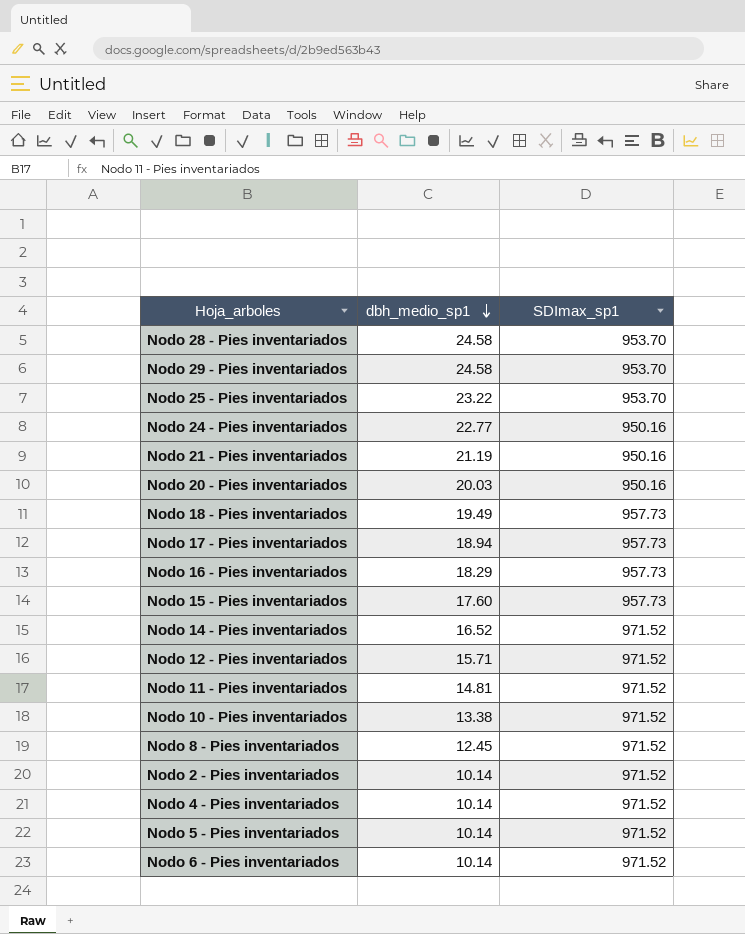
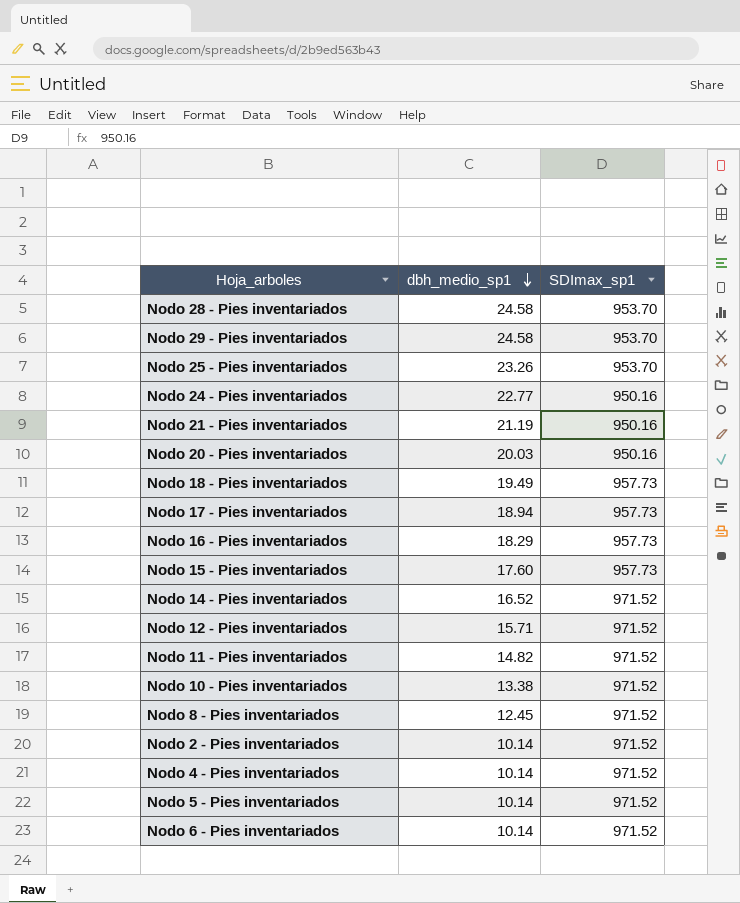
Nodo 25 - Pies inventariados | dbh_medio_sp1: 23.22 -> 23.26
Nodo 11 - Pies inventariados | dbh_medio_sp1: 14.81 -> 14.82

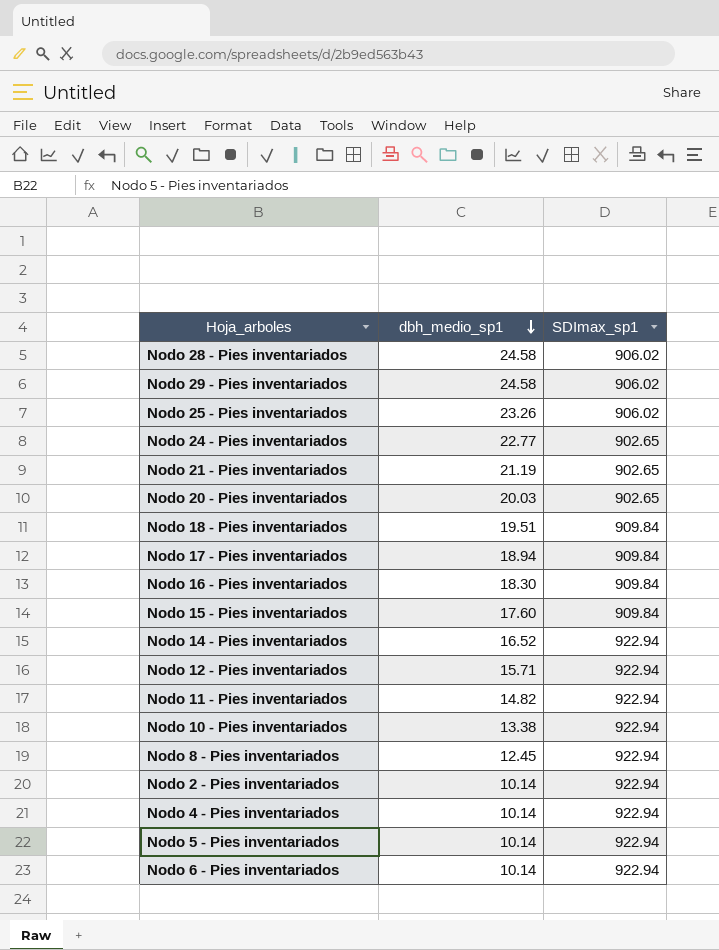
Nodo 28 - Pies inventariados | SDImax_sp1: 953.70 -> 906.02
Nodo 29 - Pies inventariados | SDImax_sp1: 953.70 -> 906.02
Nodo 25 - Pies inventariados | SDImax_sp1: 953.70 -> 906.02
Nodo 24 - Pies inventariados | SDImax_sp1: 950.16 -> 902.65
Nodo 21 - Pies inventariados | SDImax_sp1: 950.16 -> 902.65
Nodo 20 - Pies inventariados | SDImax_sp1: 950.16 -> 902.65
Nodo 18 - Pies inventariados | dbh_medio_sp1: 19.49 -> 19.51
Nodo 18 - Pies inventariados | SDImax_sp1: 957.73 -> 909.84
Nodo 17 - Pies inventariados | SDImax_sp1: 957.73 -> 909.84
Nodo 16 - Pies inventariados | dbh_medio_sp1: 18.29 -> 18.30
Nodo 16 - Pies inventariados | SDImax_sp1: 957.73 -> 909.84
Nodo 15 - Pies inventariados | SDImax_sp1: 957.73 -> 909.84
Nodo 14 - Pies inventariados | SDImax_sp1: 971.52 -> 922.94
Nodo 12 - Pies inventariados | SDImax_sp1: 971.52 -> 922.94
Nodo 11 - Pies inventariados | SDImax_sp1: 971.52 -> 922.94
Nodo 10 - Pies inventariados | SDImax_sp1: 971.52 -> 922.94
Nodo 8 - Pies inventariados | SDImax_sp1: 971.52 -> 922.94
Nodo 2 - Pies inventariados | SDImax_sp1: 971.52 -> 922.94
Nodo 4 - Pies inventariados | SDImax_sp1: 971.52 -> 922.94
Nodo 5 - Pies inventariados | SDImax_sp1: 971.52 -> 922.94
Nodo 6 - Pies inventariados | SDImax_sp1: 971.52 -> 922.94

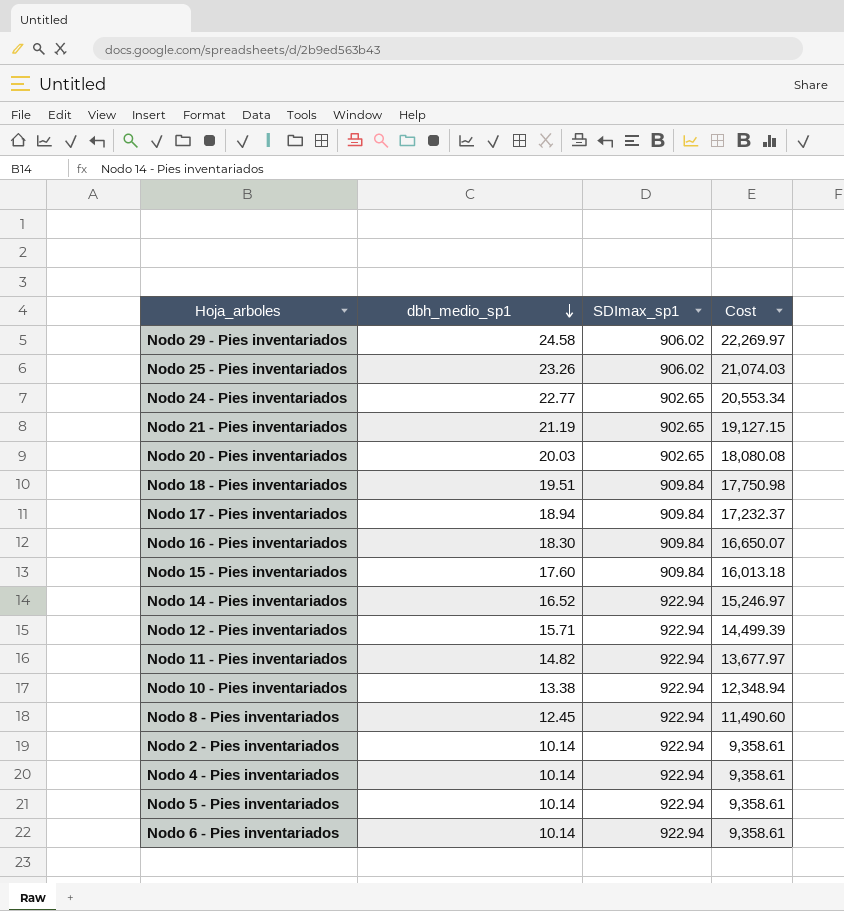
column Cost | formula: none -> [dbh_medio_sp1] * [SDImax_sp1]
row Nodo 28 - Pies inventariados: 24.58 | 906.02 -> none

